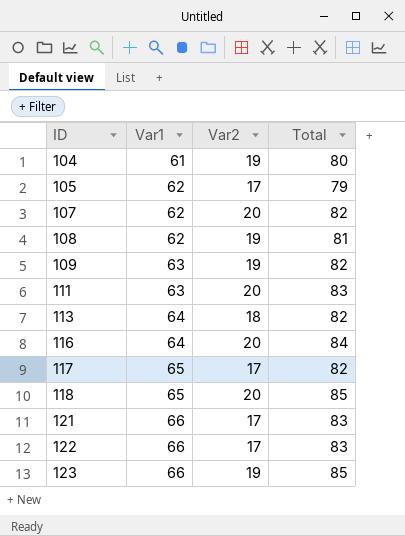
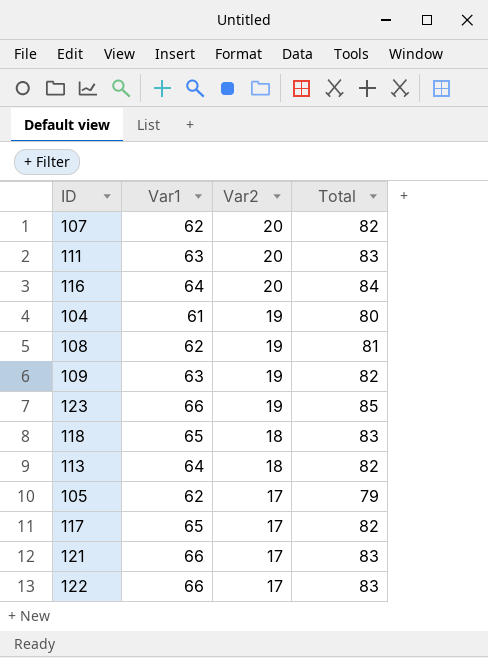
row order: ID ascending -> Var2 descending
118 | Var2: 20 -> 18
118 | Total: 85 -> 83

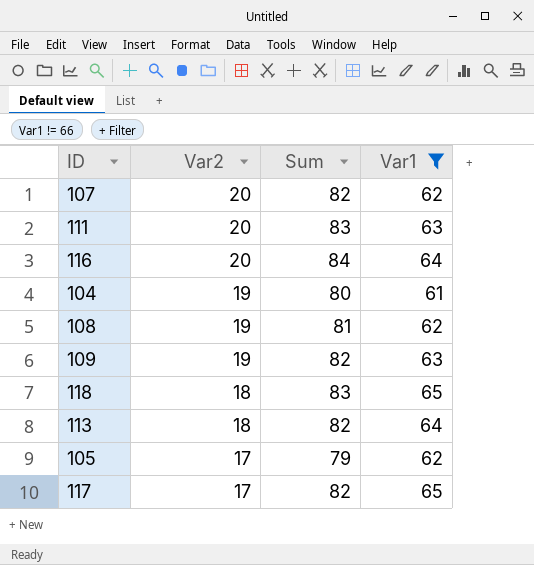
filter: none -> Var1 != 66
column name: Total -> Sum
column Var1 | position: 2 -> 4

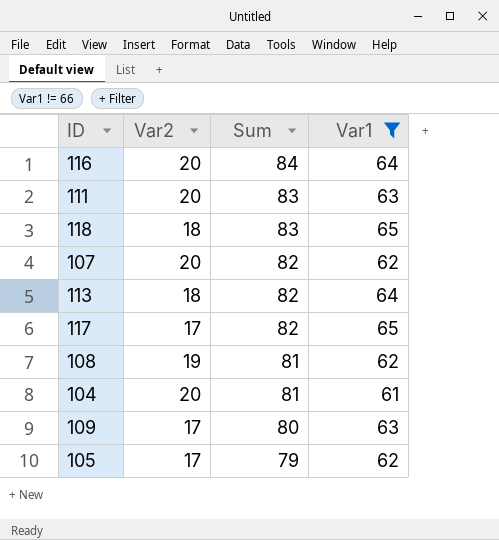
row order: Var2 descending -> Sum descending
104 | Var2: 19 -> 20
104 | Sum: 80 -> 81
109 | Var2: 19 -> 17
109 | Sum: 82 -> 80

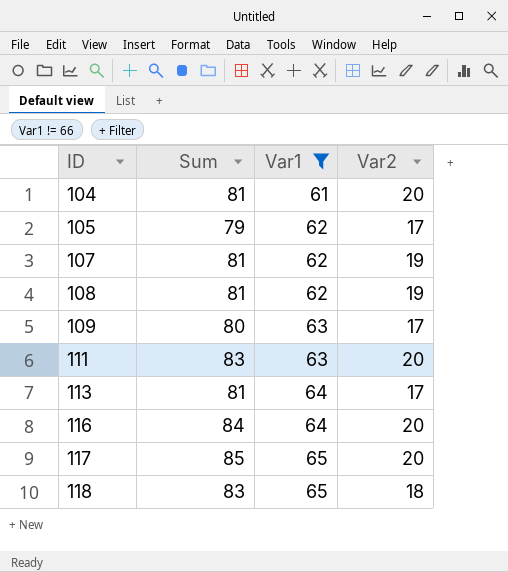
row order: Sum descending -> ID ascending
column Var2 | position: 2 -> 4
107 | Sum: 82 -> 81
107 | Var2: 20 -> 19
113 | Sum: 82 -> 81
113 | Var2: 18 -> 17
117 | Sum: 82 -> 85
117 | Var2: 17 -> 20

